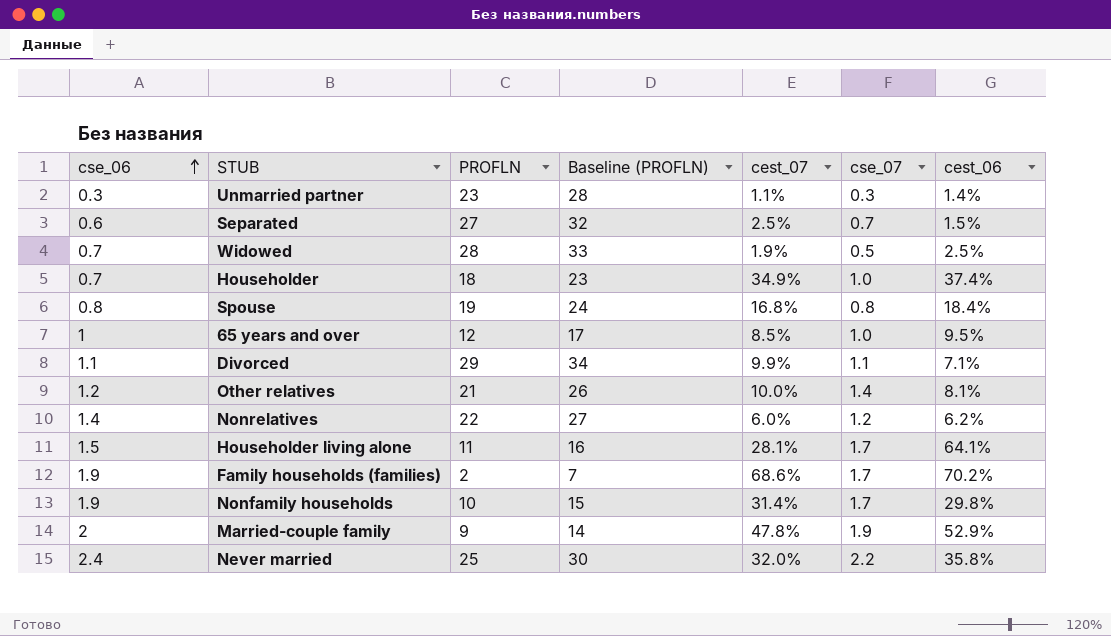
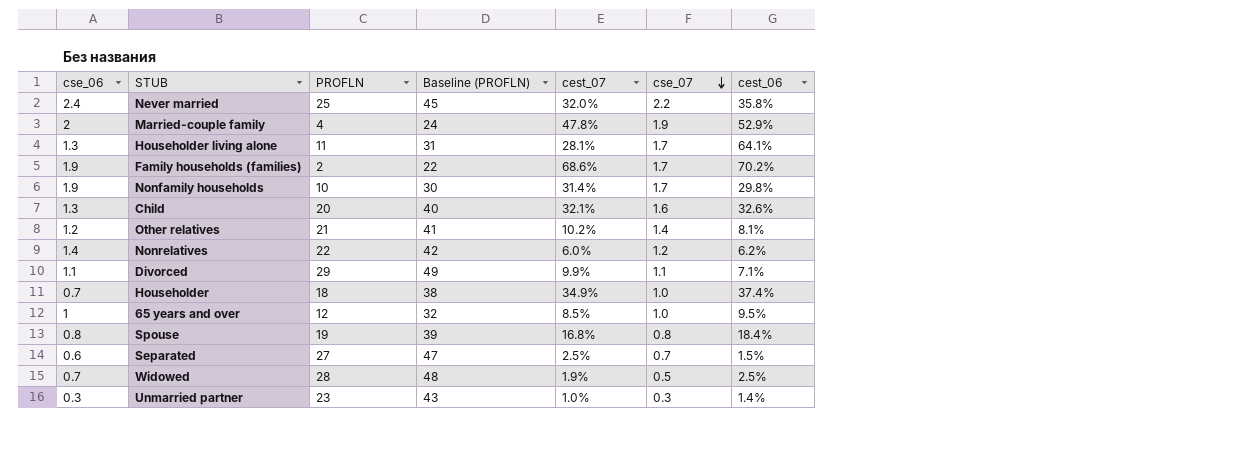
row order: cse_06 ascending -> cse_07 descending
column Baseline (PROFLN) | formula: [PROFLN] + 5 -> [PROFLN] + 20
Married-couple family | PROFLN: 9 -> 4
Householder living alone | cse_06: 1.5 -> 1.3
row Child: none -> 1.3 | 20 | 40 | 32.1% | 1.6 | 32.6%
Other relatives | cest_07: 10.0% -> 10.2%
Unmarried partner | cest_07: 1.1% -> 1.0%

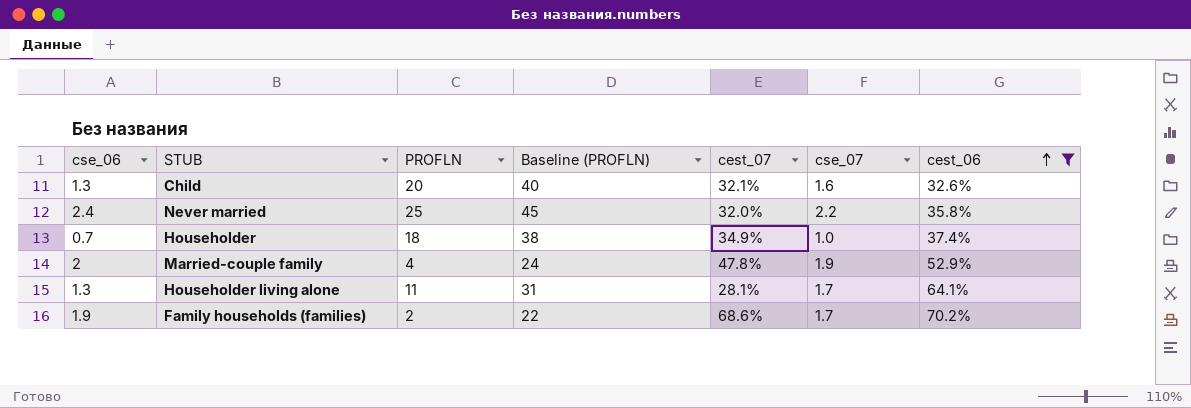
filter: none -> cest_06 >= 32.6%
row order: cse_07 descending -> cest_06 ascending

